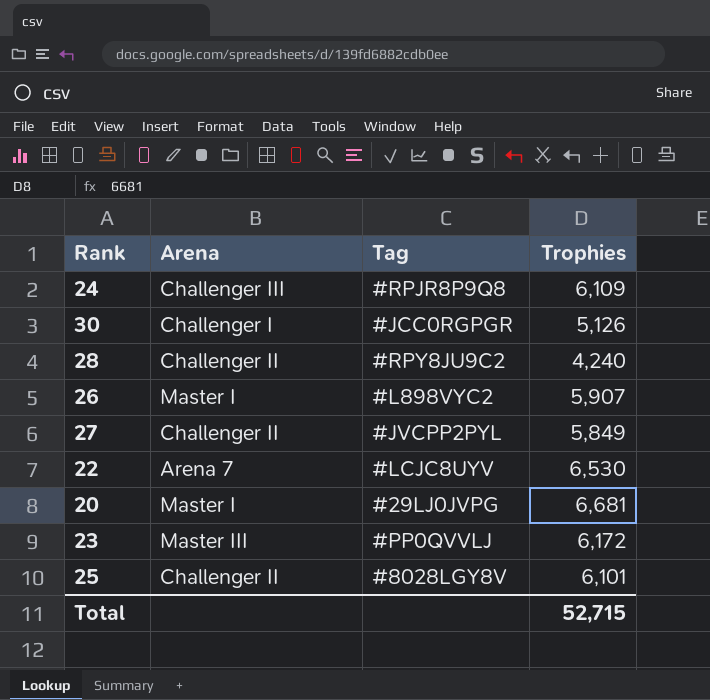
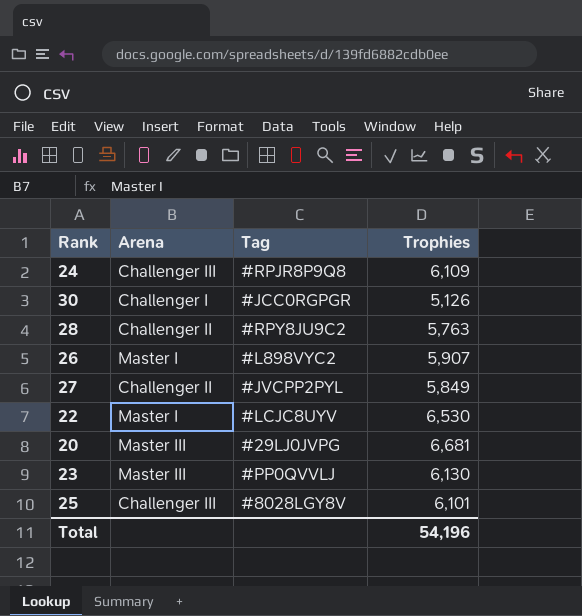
28 | Trophies: 4,240 -> 5,763
22 | Arena: Arena 7 -> Master I
20 | Arena: Master I -> Master III
23 | Trophies: 6,172 -> 6,130
25 | Arena: Challenger II -> Challenger III
Total | Trophies: 52,715 -> 54,196

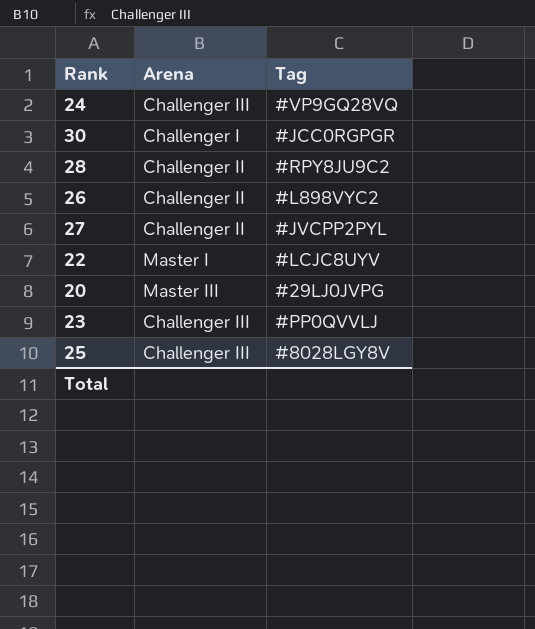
column Trophies | position: 4 -> none
24 | Tag: #RPJR8P9Q8 -> #VP9GQ28VQ
26 | Arena: Master I -> Challenger II
23 | Arena: Master III -> Challenger III

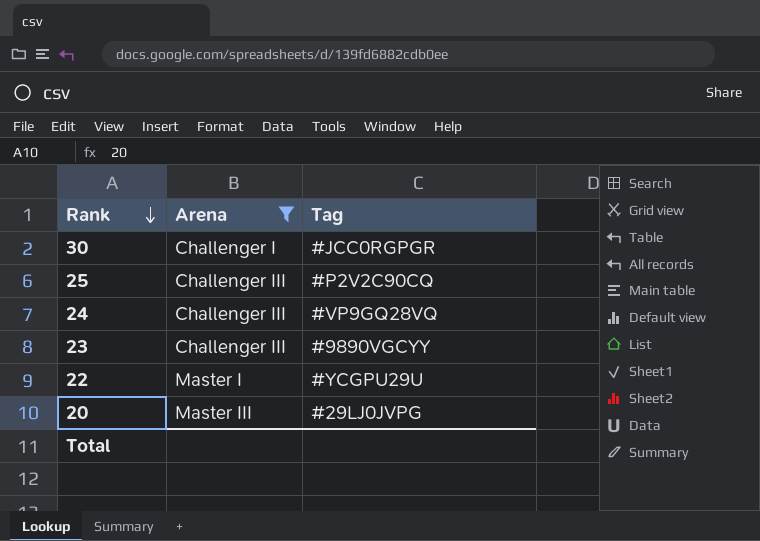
filter: none -> Arena != Challenger II
row order: none -> Rank descending
25 | Tag: #8028LGY8V -> #P2V2C90CQ
23 | Tag: #PP0QVVLJ -> #9890VGCYY
22 | Tag: #LCJC8UYV -> #YCGPU29U

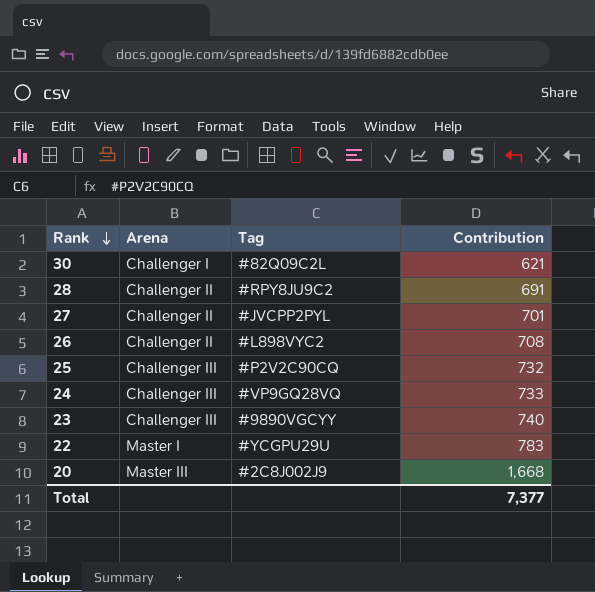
filter: Arena != Challenger II -> none
column Contribution | position: none -> 4
30 | Tag: #JCC0RGPGR -> #82Q09C2L
20 | Tag: #29LJ0JVPG -> #2C8J002J9

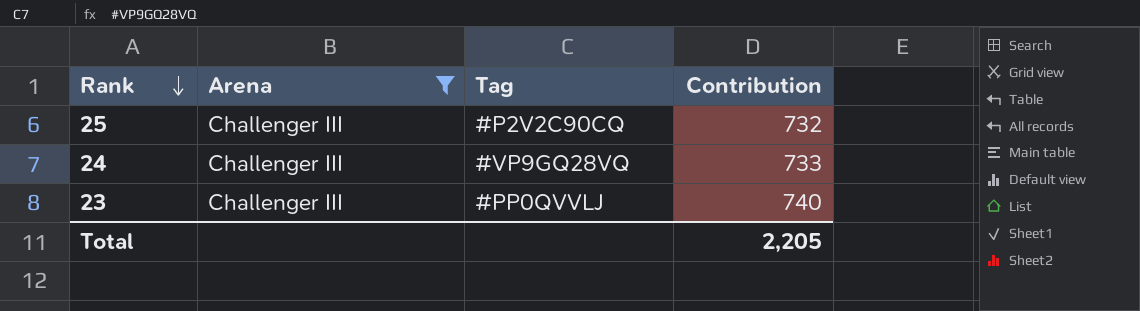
filter: none -> Arena = Challenger III
23 | Tag: #9890VGCYY -> #PP0QVVLJ
Total | Contribution: 7,377 -> 2,205

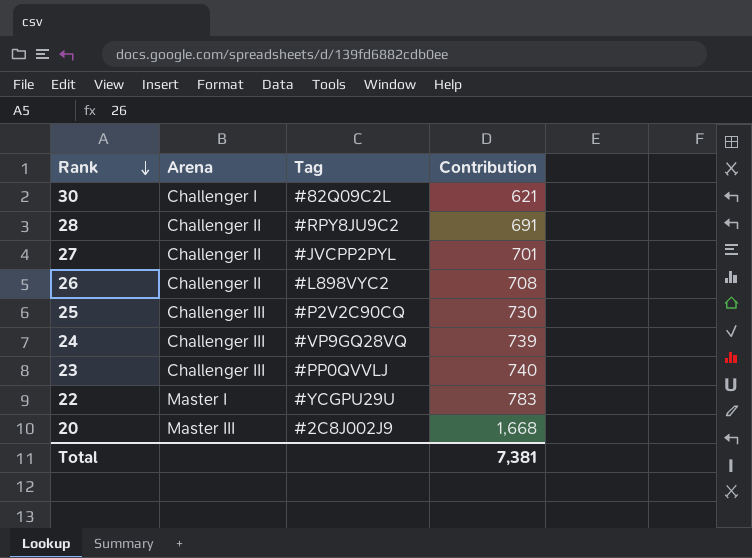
filter: Arena = Challenger III -> none
25 | Contribution: 732 -> 730
24 | Contribution: 733 -> 739
Total | Contribution: 2,205 -> 7,381

